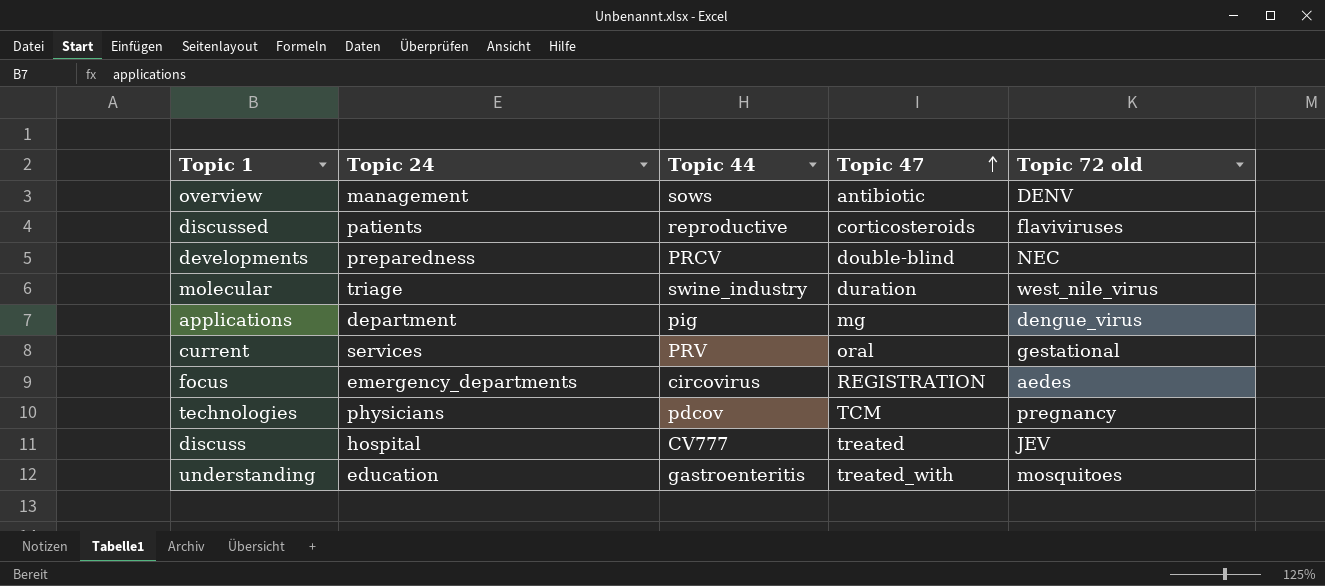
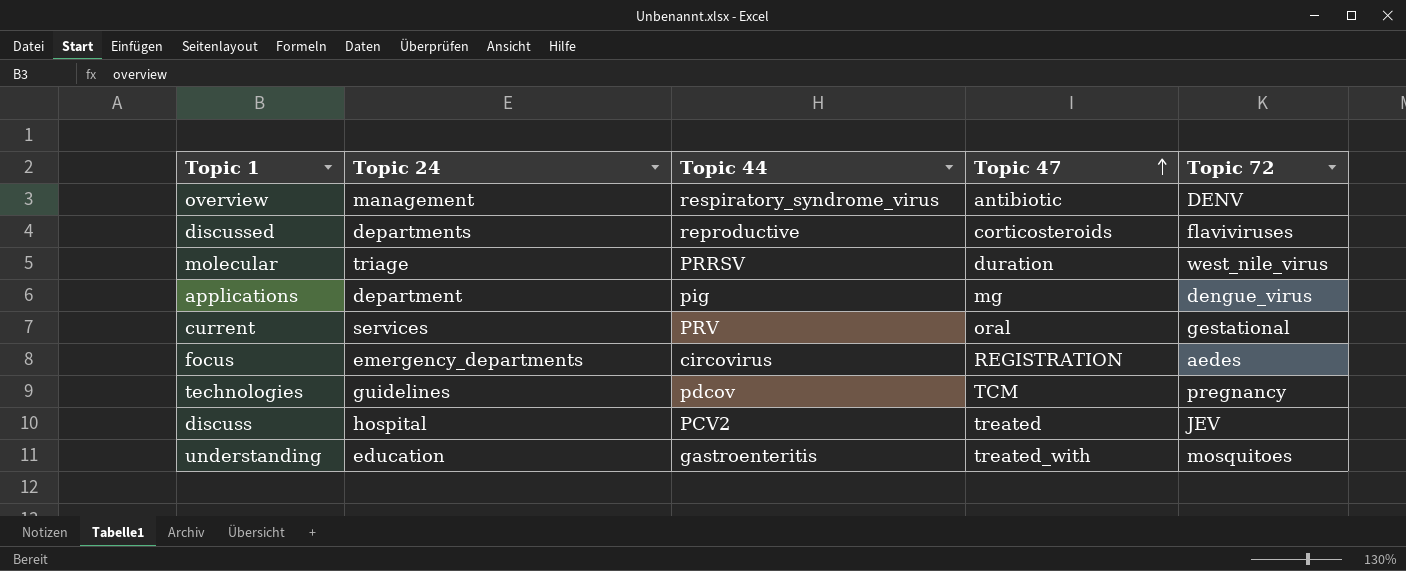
column name: Topic 72 old -> Topic 72
row developments: preparedness | PRCV | double-blind | NEC -> none
overview | Topic 44: sows -> respiratory_syndrome_virus
discussed | Topic 24: patients -> departments
molecular | Topic 44: swine_industry -> PRRSV
technologies | Topic 24: physicians -> guidelines
discuss | Topic 44: CV777 -> PCV2

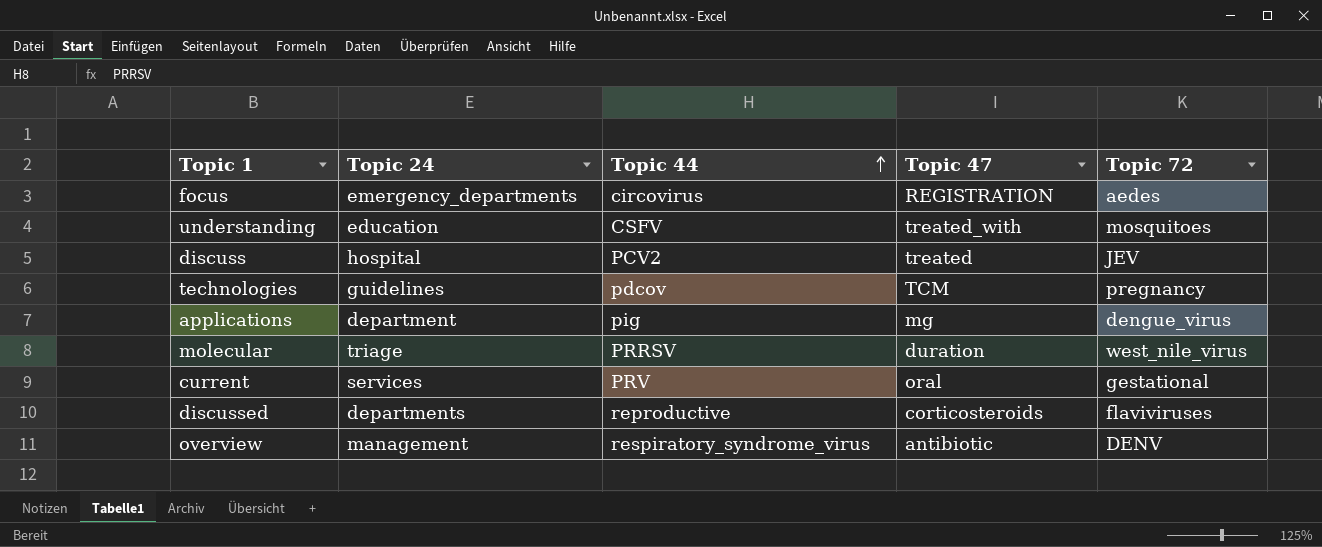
row order: Topic 47 ascending -> Topic 44 ascending
understanding | Topic 44: gastroenteritis -> CSFV

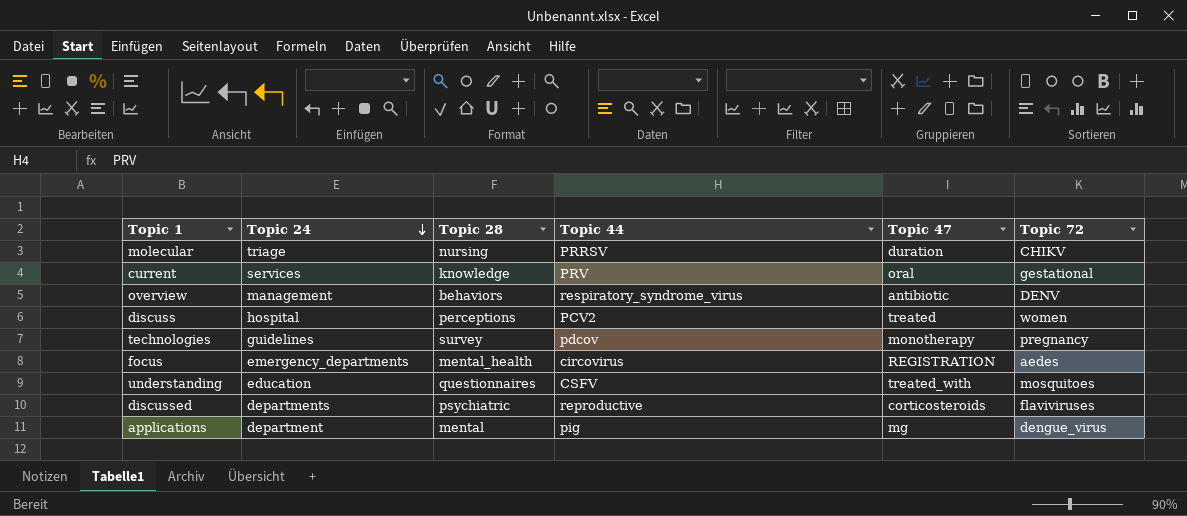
row order: Topic 44 ascending -> Topic 24 descending
column Topic 28 | position: none -> 3
molecular | Topic 72: west_nile_virus -> CHIKV
discuss | Topic 72: JEV -> women
technologies | Topic 47: TCM -> monotherapy

